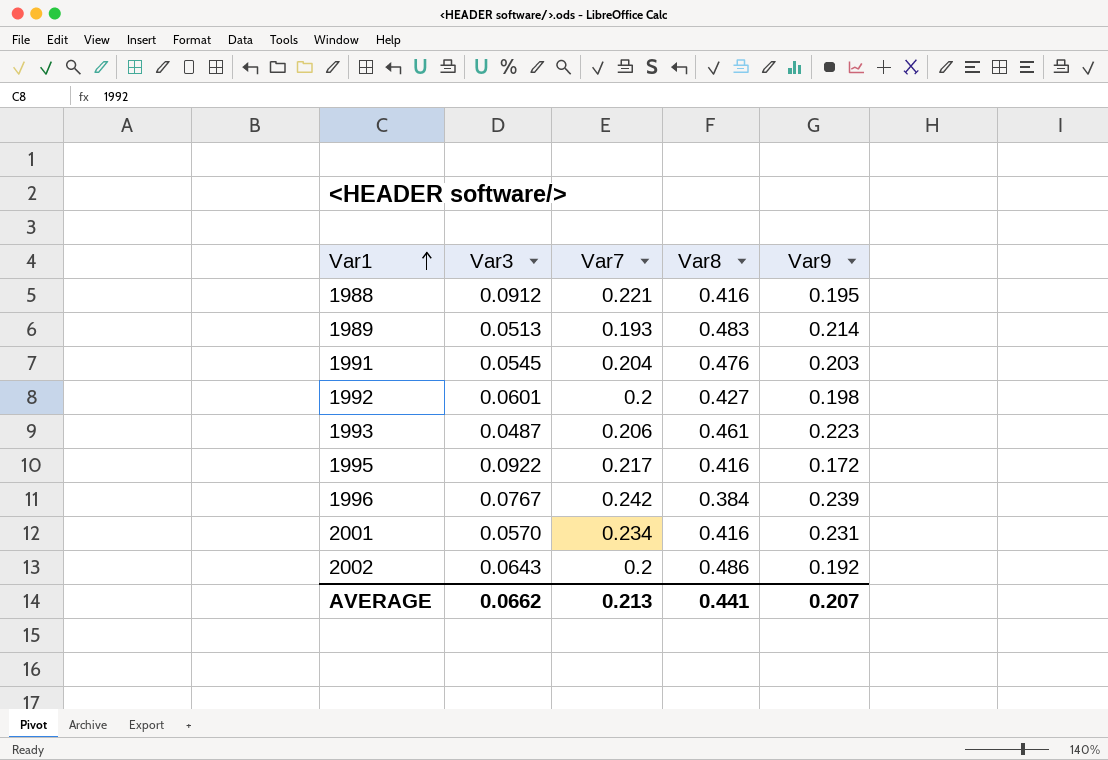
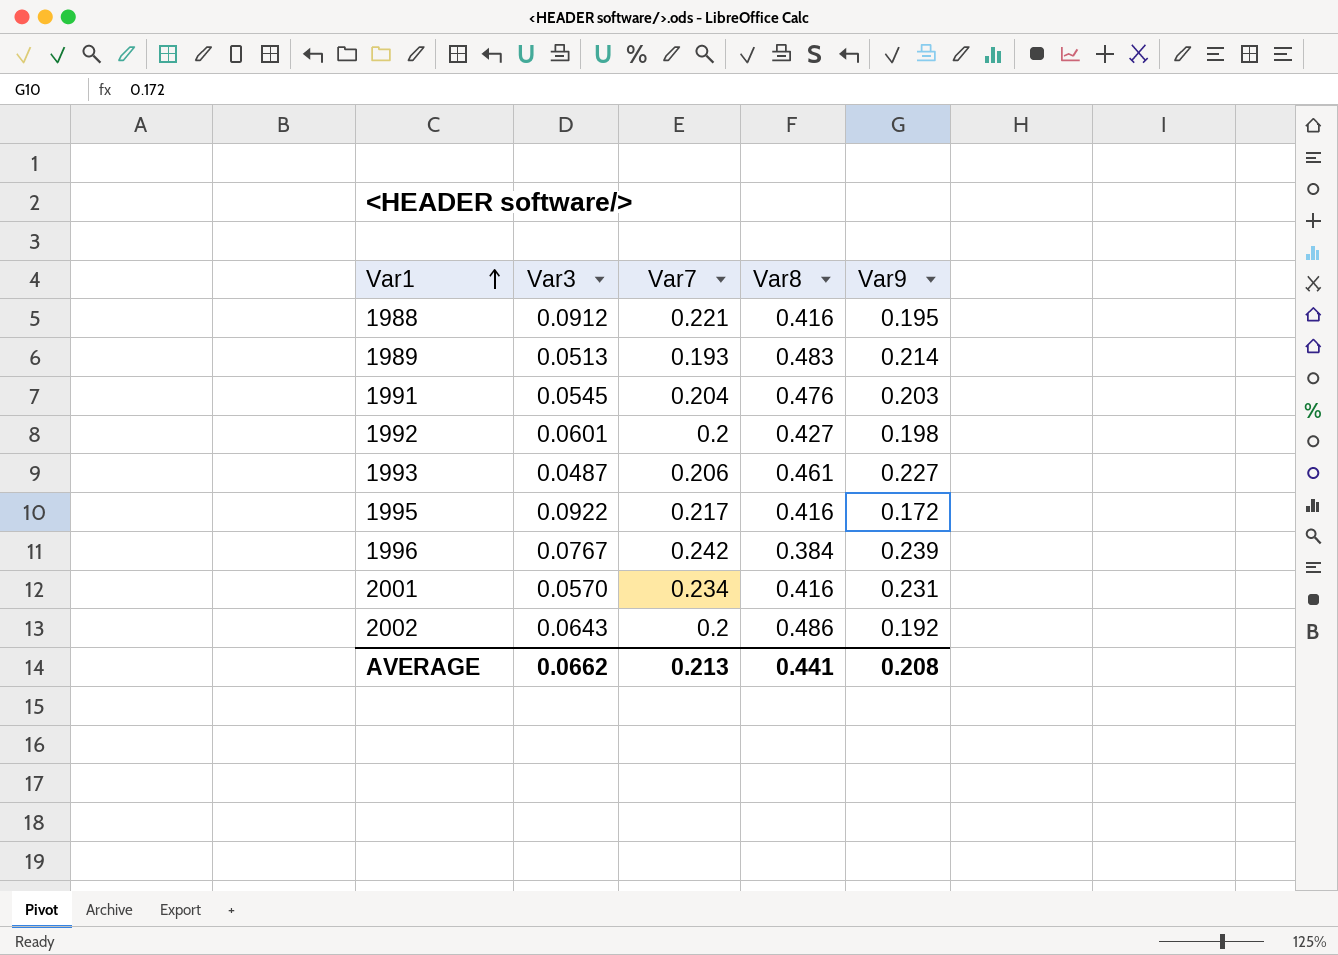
1993 | Var9: 0.223 -> 0.227
AVERAGE | Var9: 0.207 -> 0.208

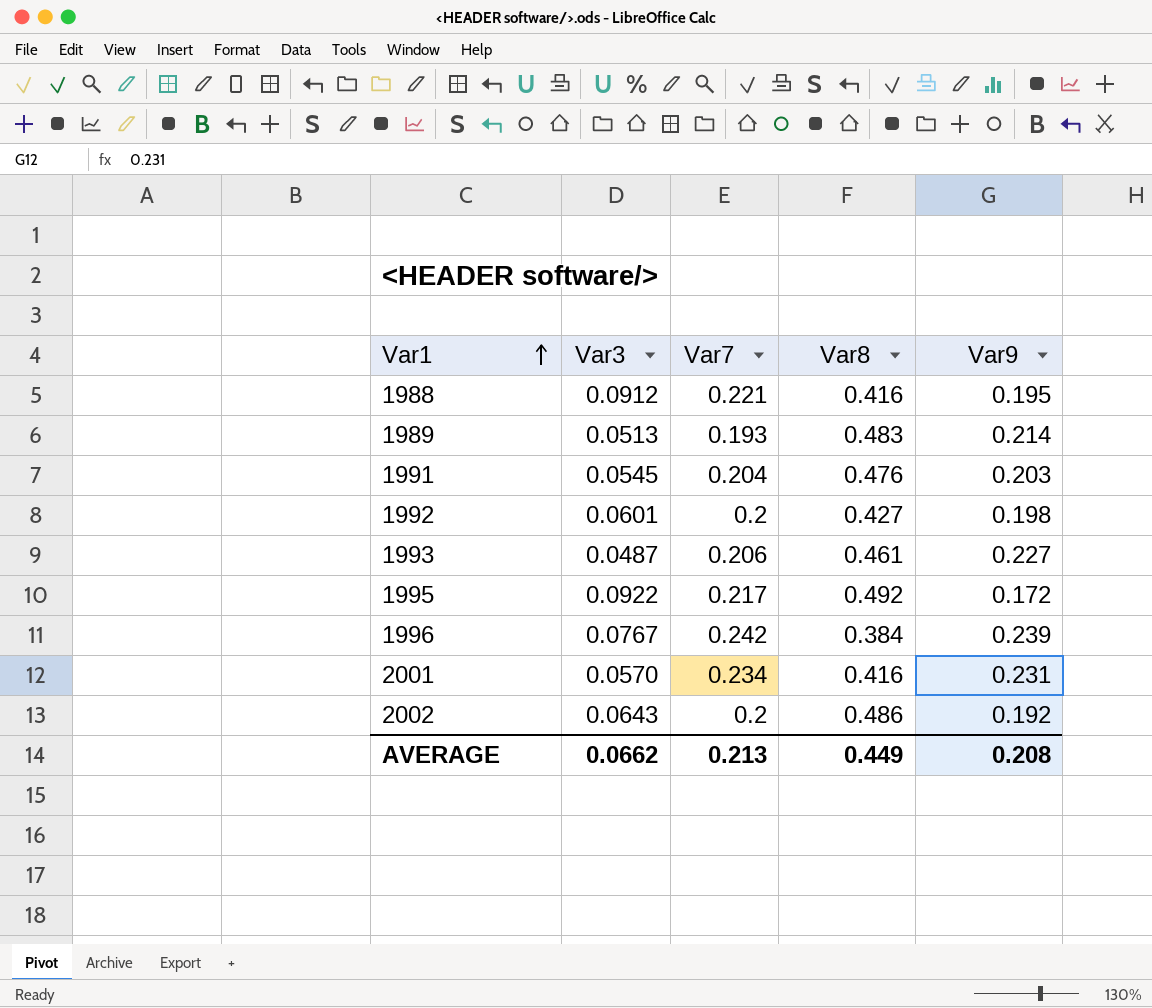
1995 | Var8: 0.416 -> 0.492
AVERAGE | Var8: 0.441 -> 0.449

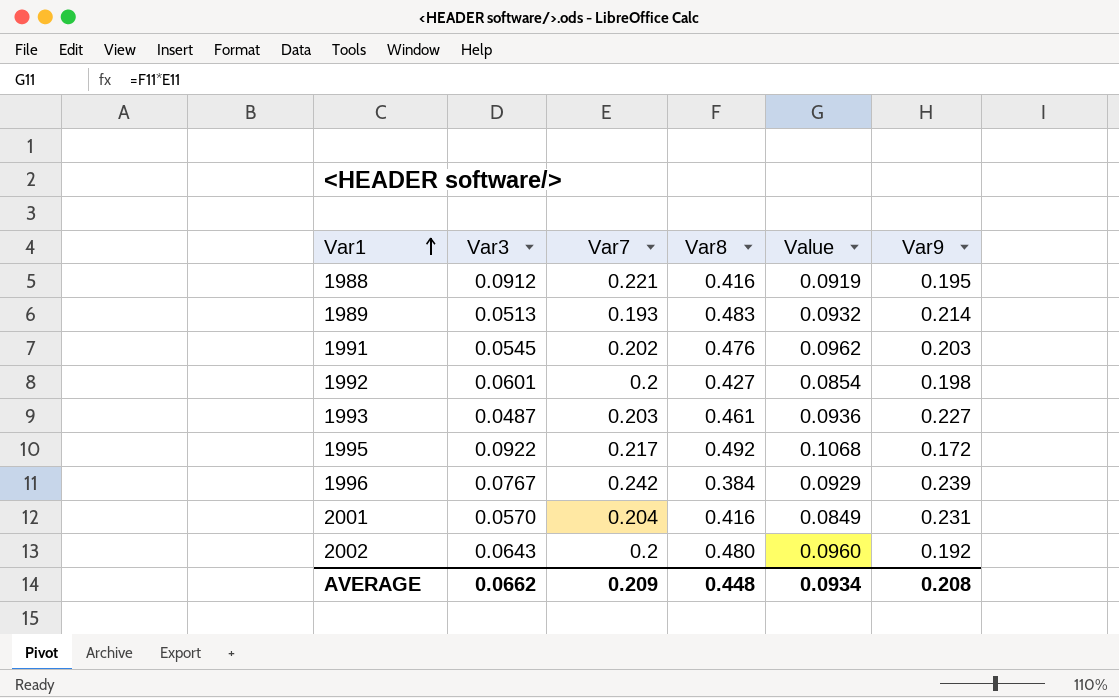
column Value | formula: none -> [Var7] * [Var8]
1991 | Var7: 0.204 -> 0.202
1993 | Var7: 0.206 -> 0.203
2001 | Var7: 0.234 -> 0.204
2002 | Var8: 0.486 -> 0.480
AVERAGE | Var7: 0.213 -> 0.209
AVERAGE | Var8: 0.449 -> 0.448

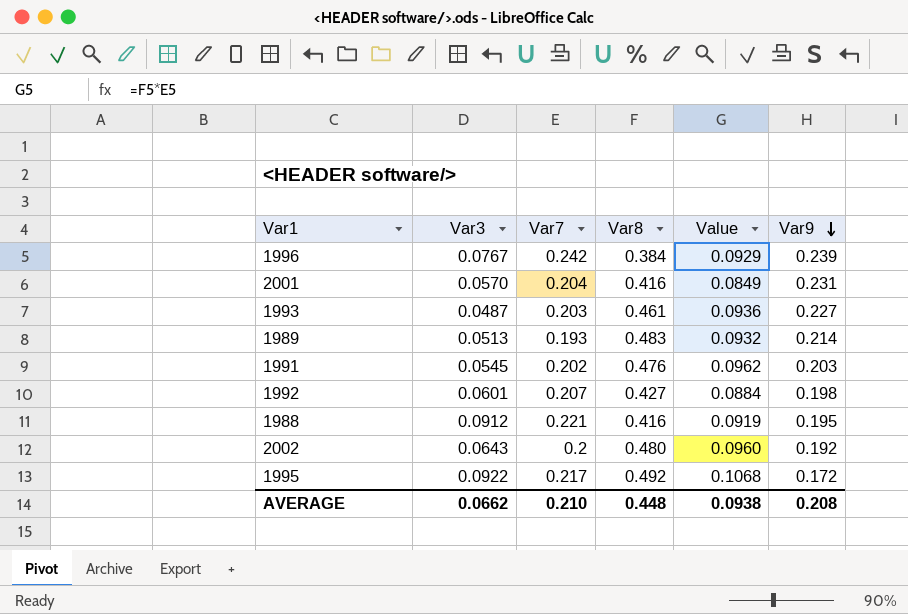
row order: Var1 ascending -> Var9 descending
1992 | Var7: 0.2 -> 0.207
1992 | Value: 0.0854 -> 0.0884
AVERAGE | Var7: 0.209 -> 0.210
AVERAGE | Value: 0.0934 -> 0.0938

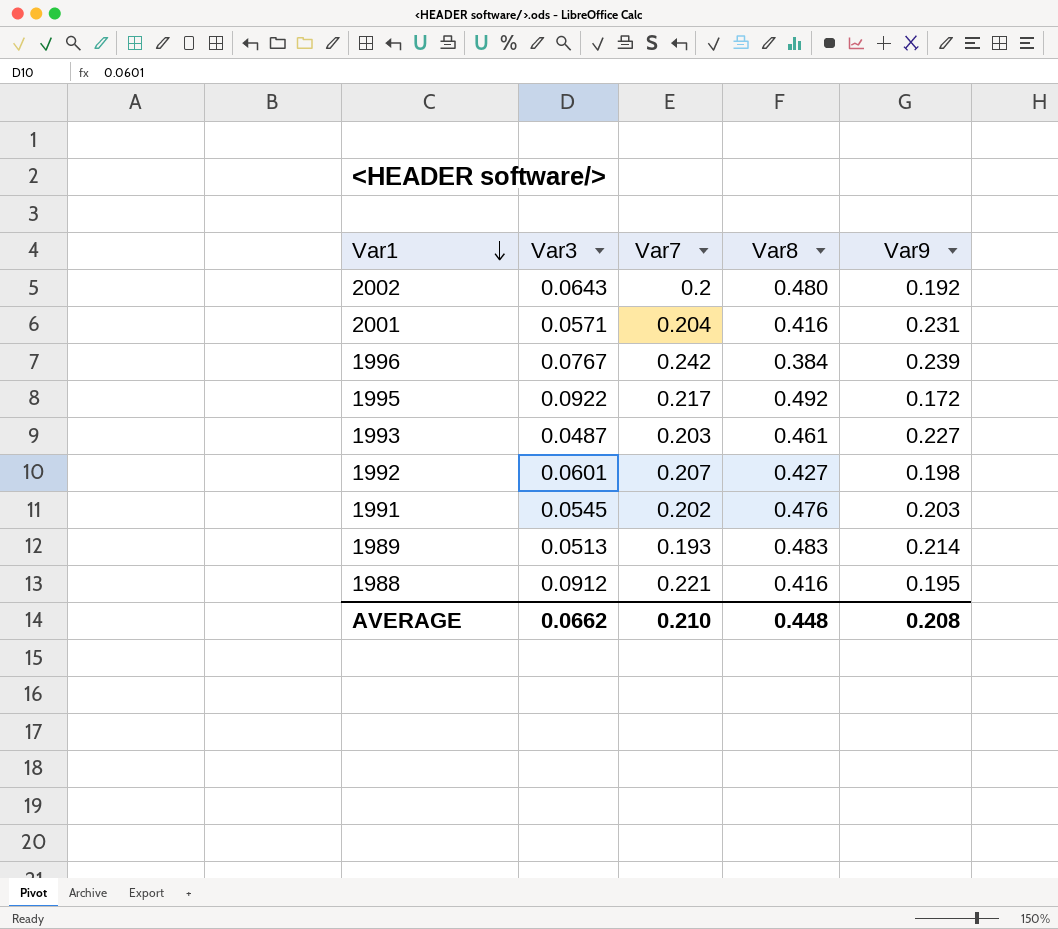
row order: Var9 descending -> Var1 descending
column Value | formula: [Var7] * [Var8] -> none
2001 | Var3: 0.0570 -> 0.0571

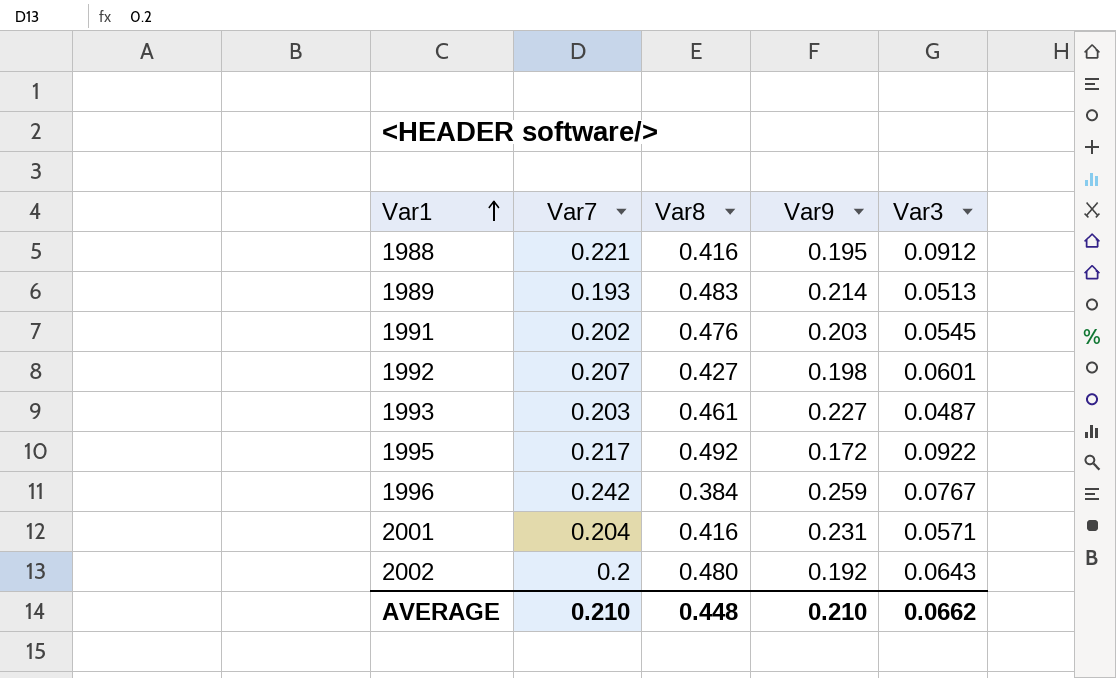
row order: Var1 descending -> Var1 ascending
column Var3 | position: 2 -> 5
1996 | Var9: 0.239 -> 0.259
AVERAGE | Var9: 0.208 -> 0.210

